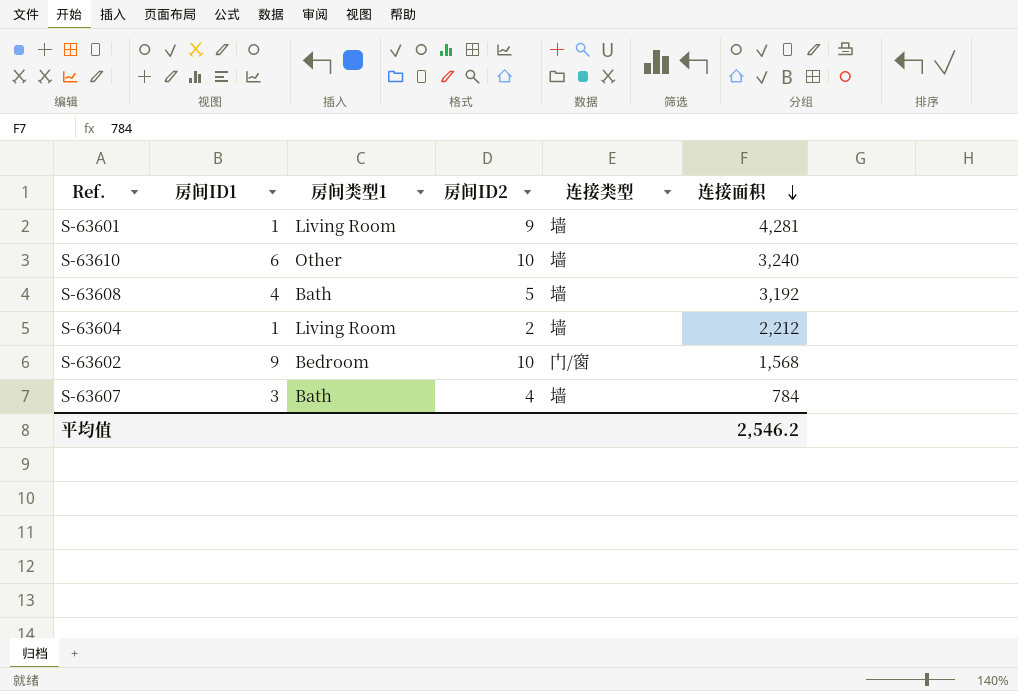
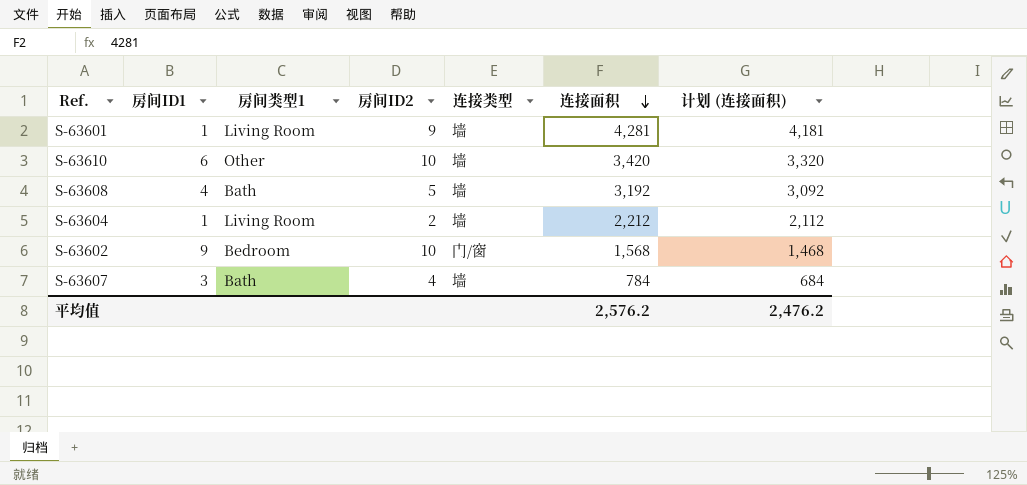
column 计划 (连接面积) | formula: none -> [连接面积] - 100
S-63610 | 连接面积: 3,240 -> 3,420
平均值 | 连接面积: 2,546.2 -> 2,576.2

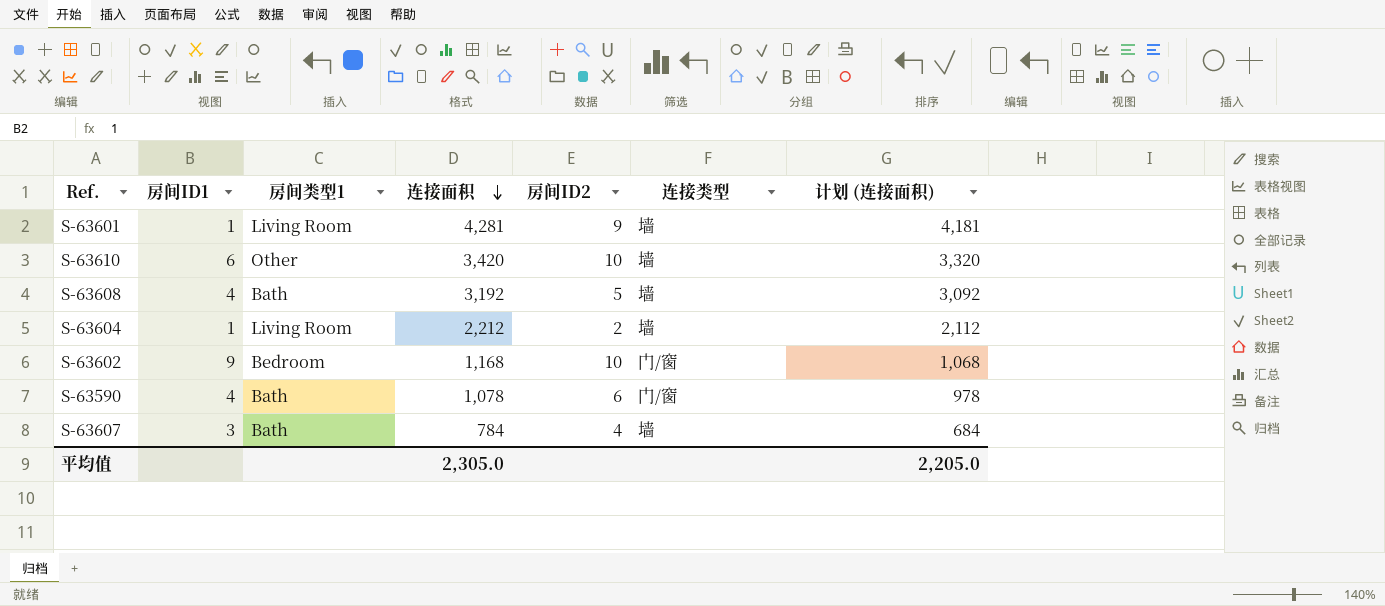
column 连接面积 | position: 6 -> 4
S-63602 | 连接面积: 1,568 -> 1,168
S-63602 | 计划 (连接面积): 1,468 -> 1,068
row S-63590: none -> 4 | Bath | 1,078 | 6 | 门/窗 | 978
平均值 | 连接面积: 2,576.2 -> 2,305.0
平均值 | 计划 (连接面积): 2,476.2 -> 2,205.0

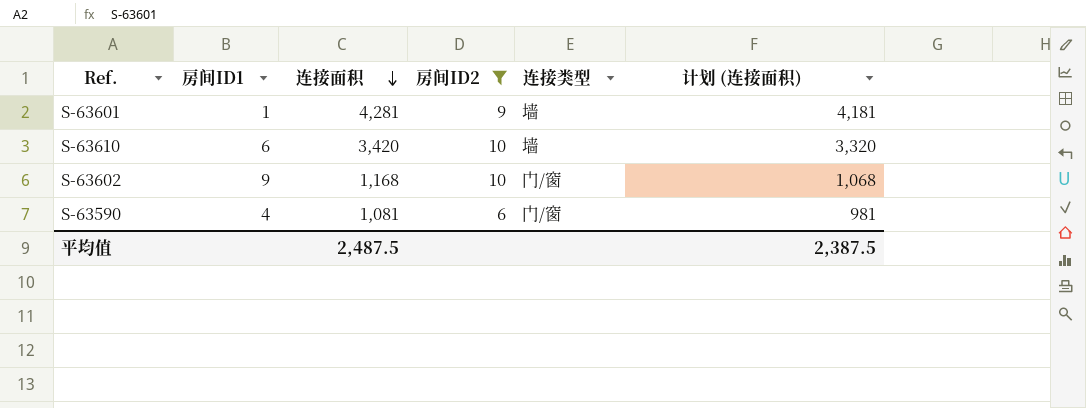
filter: none -> 房间ID2 >= 6
column 房间类型1 | position: 3 -> none
S-63590 | 连接面积: 1,078 -> 1,081
S-63590 | 计划 (连接面积): 978 -> 981
平均值 | 连接面积: 2,305.0 -> 2,487.5
平均值 | 计划 (连接面积): 2,205.0 -> 2,387.5

